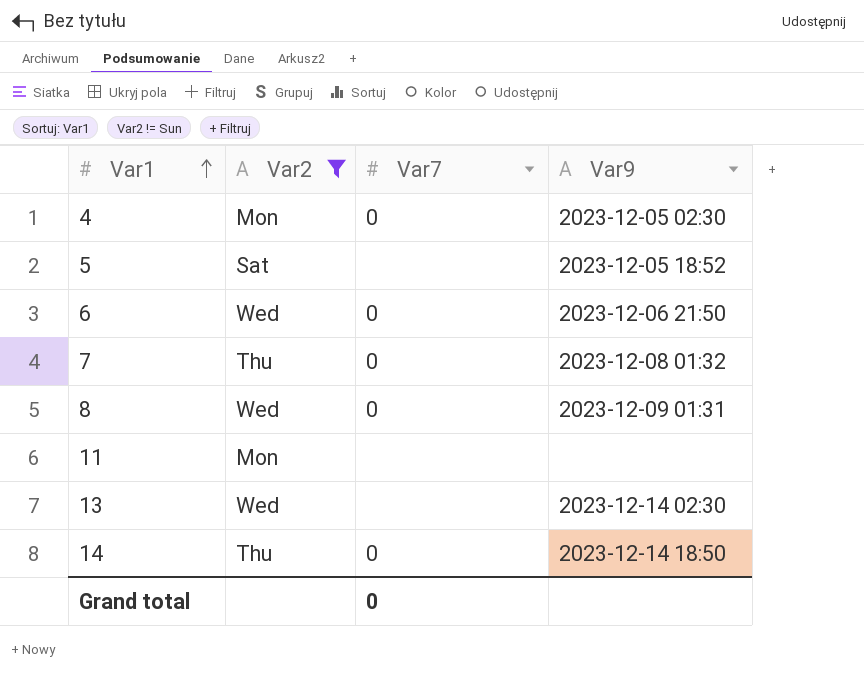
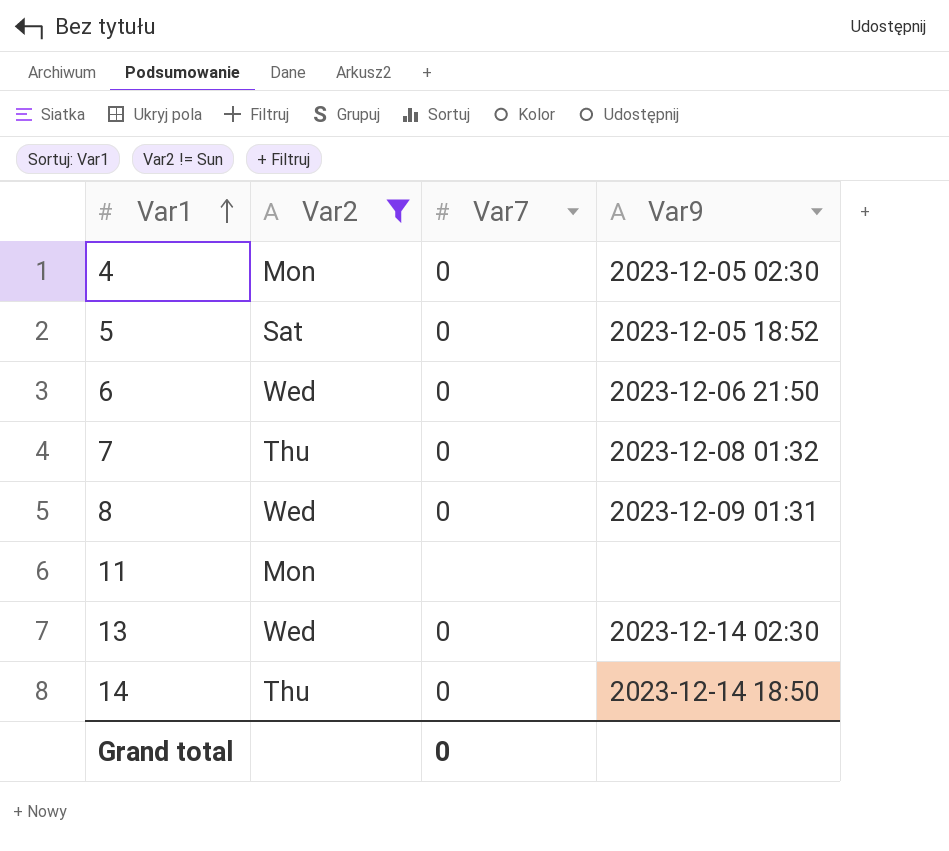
5 | Var7: none -> 0
13 | Var7: none -> 0

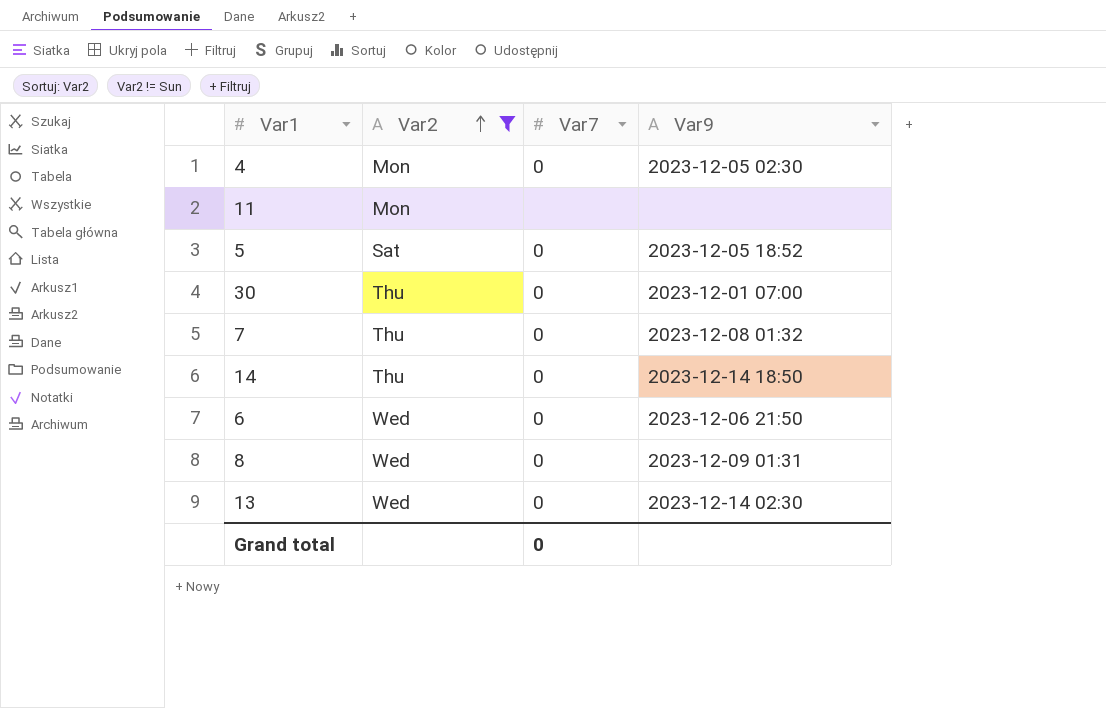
row order: Var1 ascending -> Var2 ascending
row 30: none -> Thu | 0 | 2023-12-01 07:00

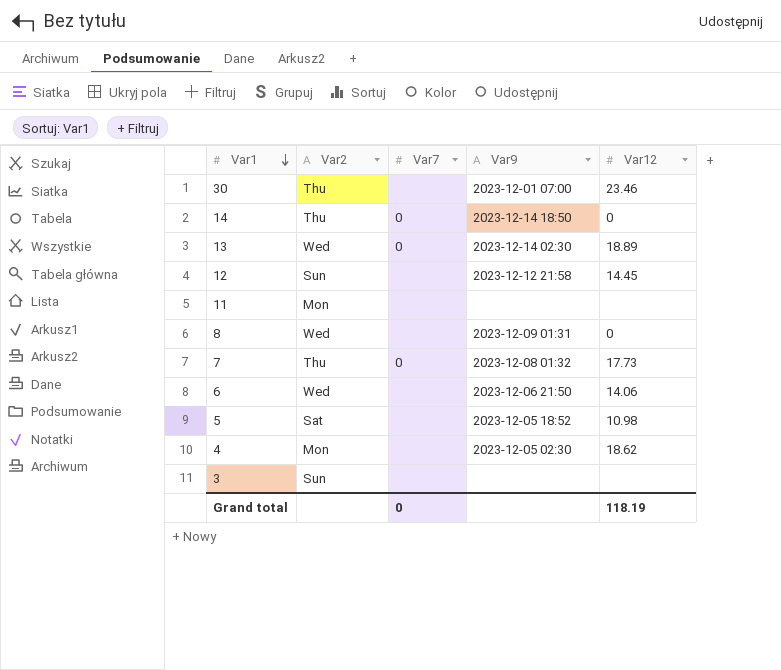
filter: Var2 != Sun -> none
row order: Var2 ascending -> Var1 descending
column Var12 | position: none -> 5
30 | Var7: 0 -> none
8 | Var7: 0 -> none
6 | Var7: 0 -> none
5 | Var7: 0 -> none
4 | Var7: 0 -> none

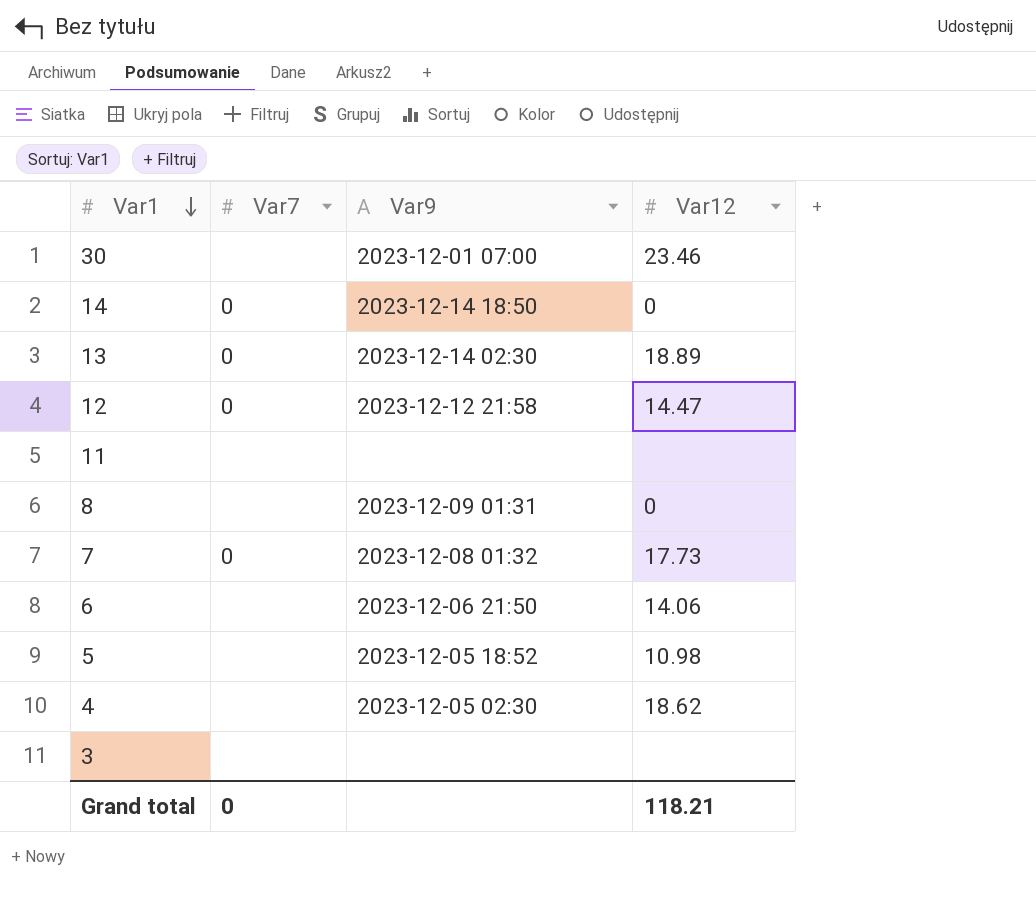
column Var2 | position: 2 -> none
12 | Var7: none -> 0
12 | Var12: 14.45 -> 14.47
Grand total | Var12: 118.19 -> 118.21

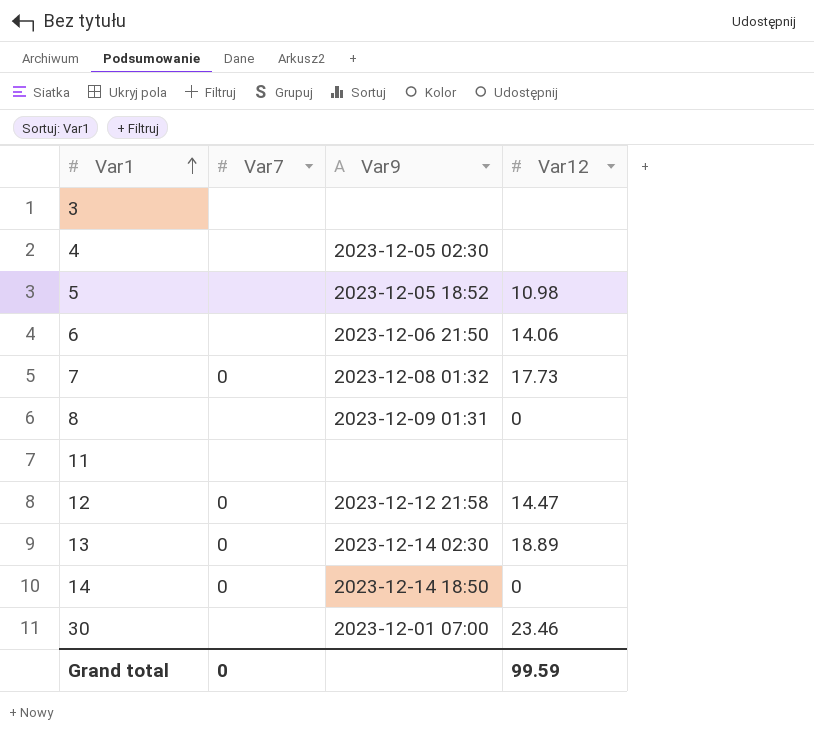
row order: Var1 descending -> Var1 ascending
4 | Var12: 18.62 -> none
Grand total | Var12: 118.21 -> 99.59

